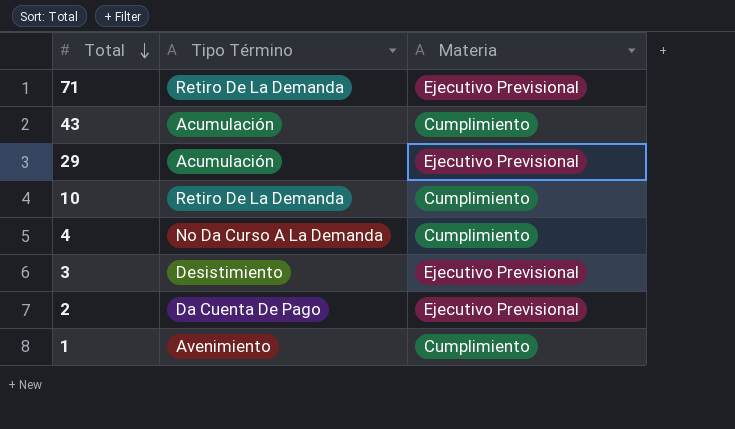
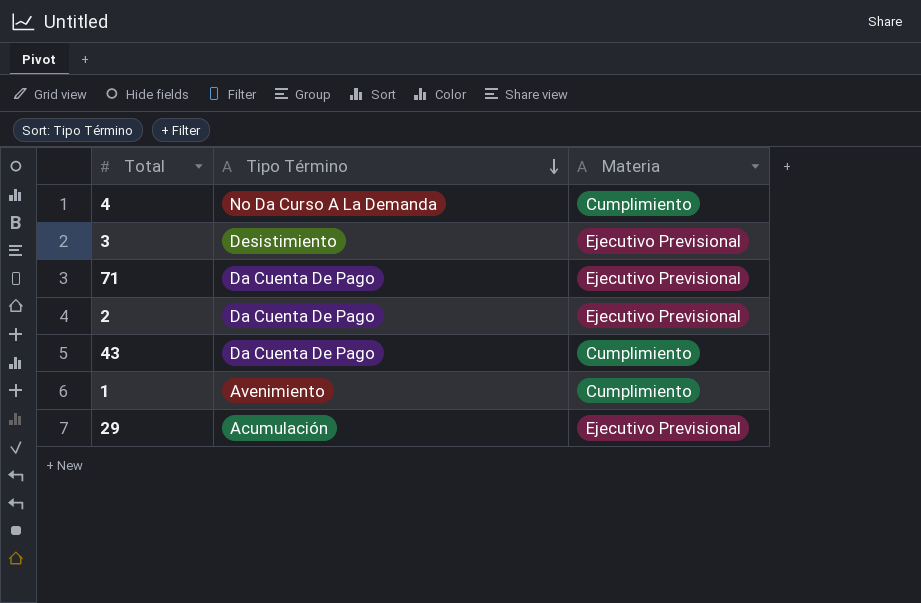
row order: Total descending -> Tipo Término descending
row 10: Retiro De La Demanda | Cumplimiento -> none
71 | Tipo Término: Retiro De La Demanda -> Da Cuenta De Pago
43 | Tipo Término: Acumulación -> Da Cuenta De Pago

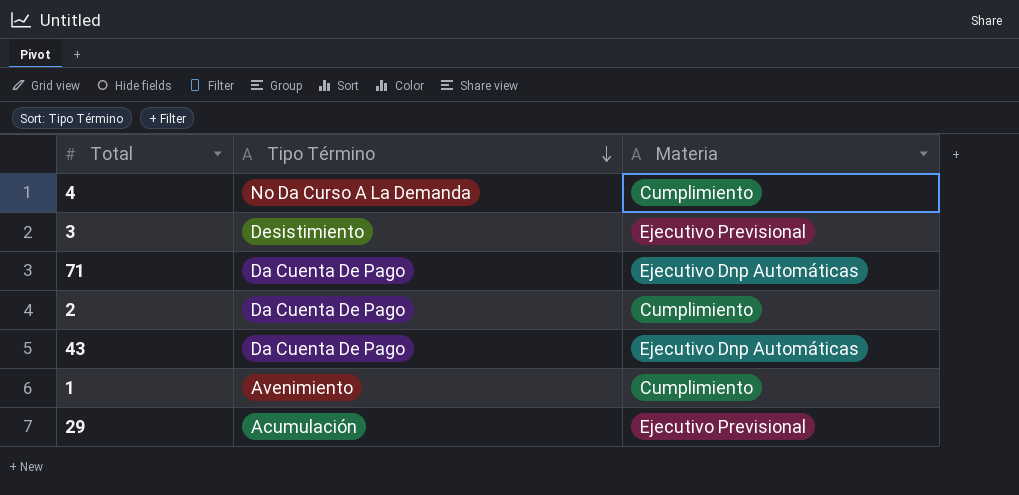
71 | Materia: Ejecutivo Previsional -> Ejecutivo Dnp Automáticas
2 | Materia: Ejecutivo Previsional -> Cumplimiento
43 | Materia: Cumplimiento -> Ejecutivo Dnp Automáticas

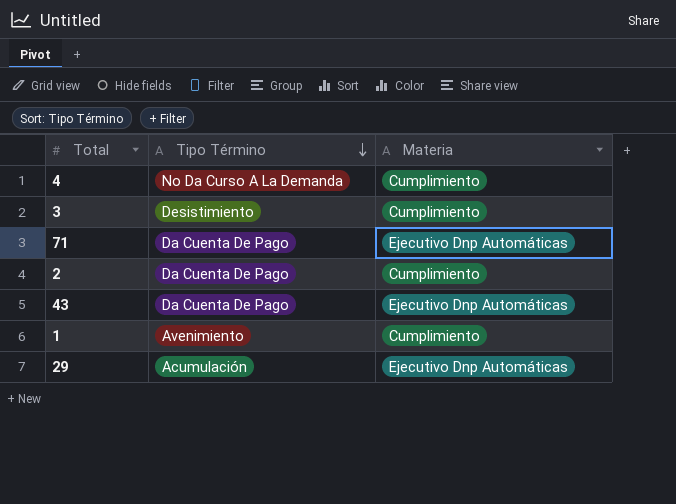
3 | Materia: Ejecutivo Previsional -> Cumplimiento
29 | Materia: Ejecutivo Previsional -> Ejecutivo Dnp Automáticas

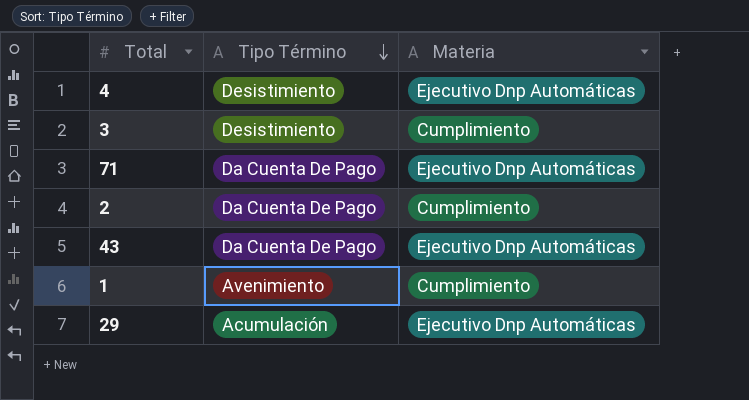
4 | Tipo Término: No Da Curso A La Demanda -> Desistimiento
4 | Materia: Cumplimiento -> Ejecutivo Dnp Automáticas

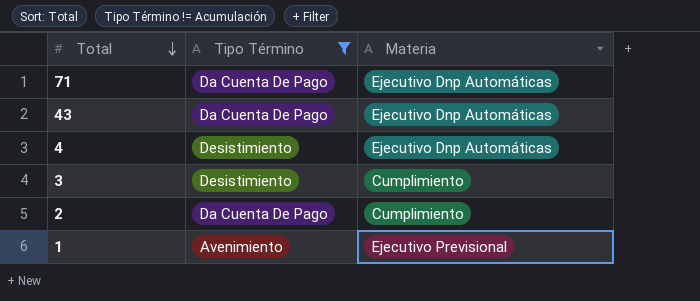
filter: none -> Tipo Término != Acumulación
row order: Tipo Término descending -> Total descending
1 | Materia: Cumplimiento -> Ejecutivo Previsional

